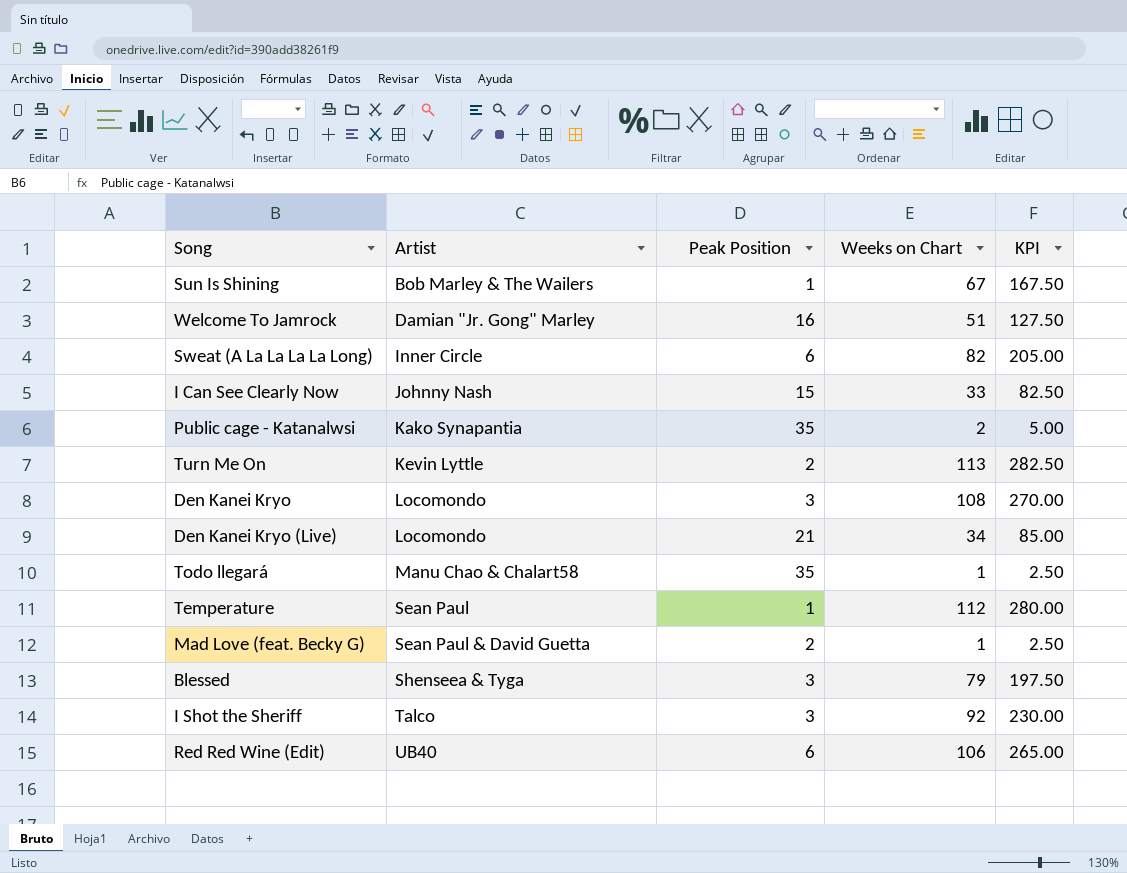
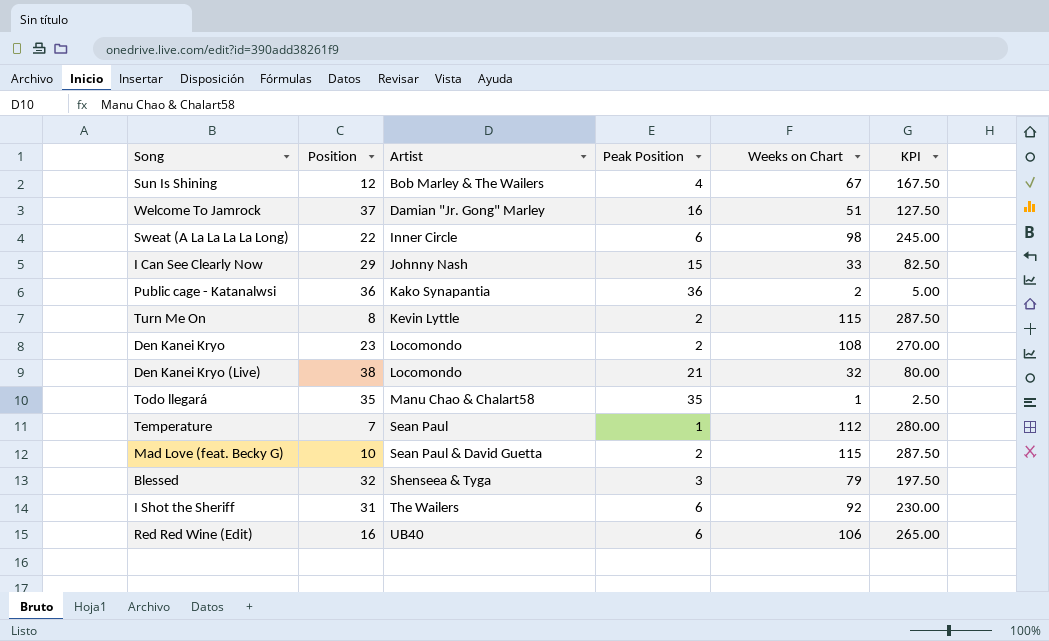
column Position | position: none -> 2
Sun Is Shining | Peak Position: 1 -> 4
Sweat (A La La La La Long) | Weeks on Chart: 82 -> 98
Sweat (A La La La La Long) | KPI: 205.00 -> 245.00
Public cage - Katanalwsi | Peak Position: 35 -> 36
Turn Me On | Weeks on Chart: 113 -> 115
Turn Me On | KPI: 282.50 -> 287.50
Den Kanei Kryo | Peak Position: 3 -> 2
Den Kanei Kryo (Live) | Weeks on Chart: 34 -> 32
Den Kanei Kryo (Live) | KPI: 85.00 -> 80.00
Mad Love (feat. Becky G) | Weeks on Chart: 1 -> 115
Mad Love (feat. Becky G) | KPI: 2.50 -> 287.50
I Shot the Sheriff | Artist: Talco -> The Wailers
I Shot the Sheriff | Peak Position: 3 -> 6

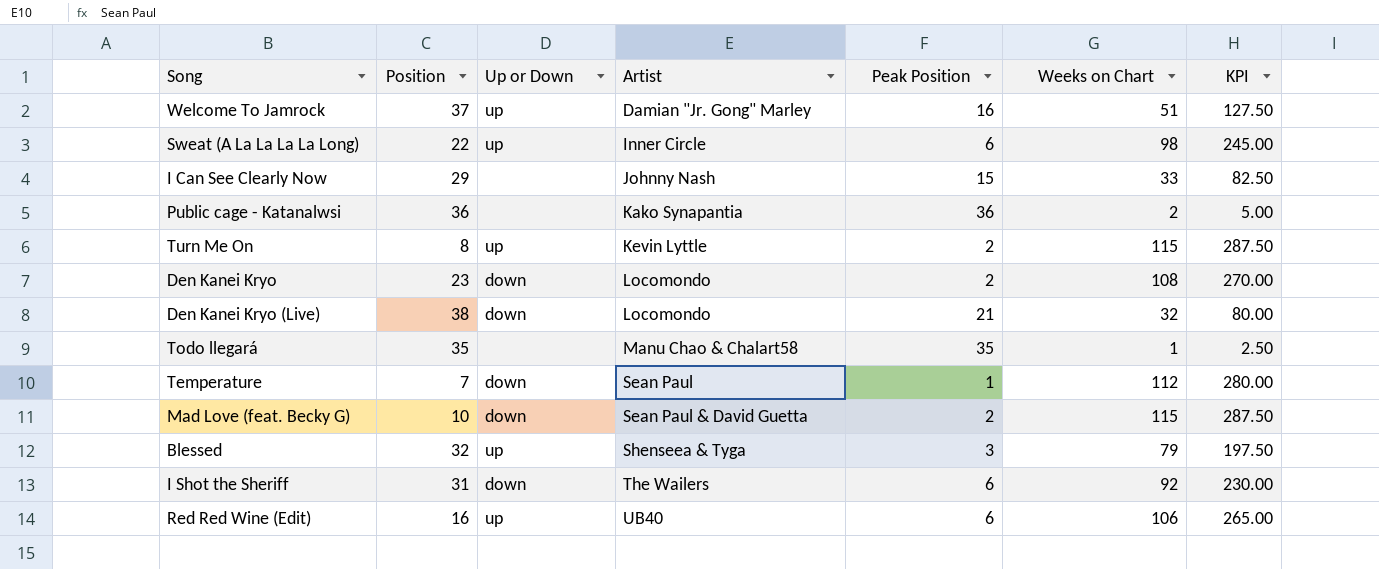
column Up or Down | position: none -> 3
row Sun Is Shining: 12 | Bob Marley & The Wailers | 4 | 67 | 167.50 -> none

